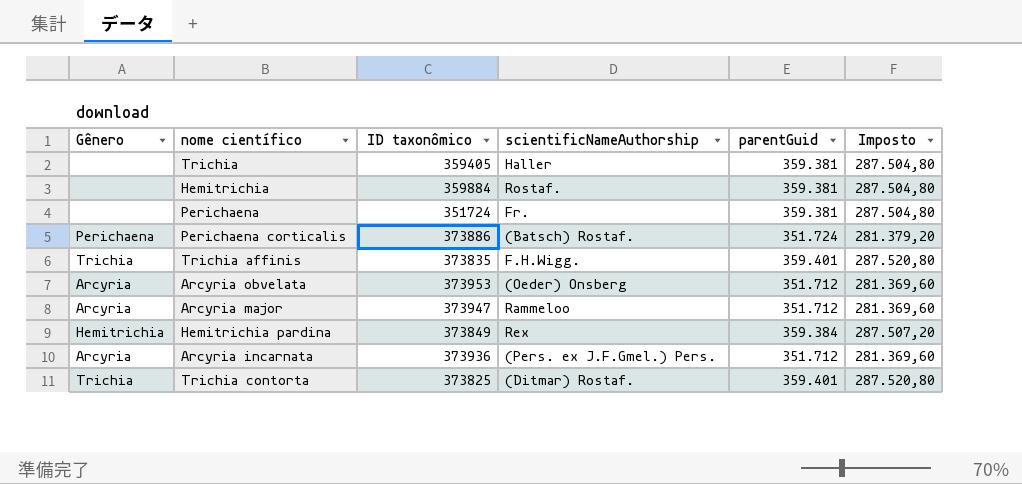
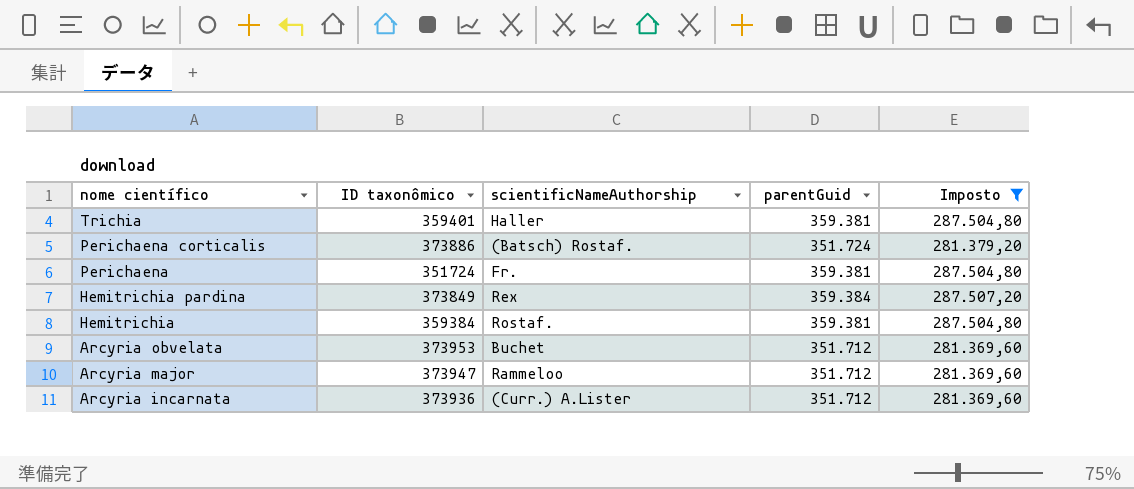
filter: none -> Imposto != 287.520,80
row order: none -> nome científico descending
column Gênero | position: 1 -> none
Trichia | ID taxonômico: 359405 -> 359401
Hemitrichia | ID taxonômico: 359884 -> 359384
Arcyria obvelata | scientificNameAuthorship: (Oeder) Onsberg -> Buchet
Arcyria incarnata | scientificNameAuthorship: (Pers. ex J.F.Gmel.) Pers. -> (Curr.) A.Lister

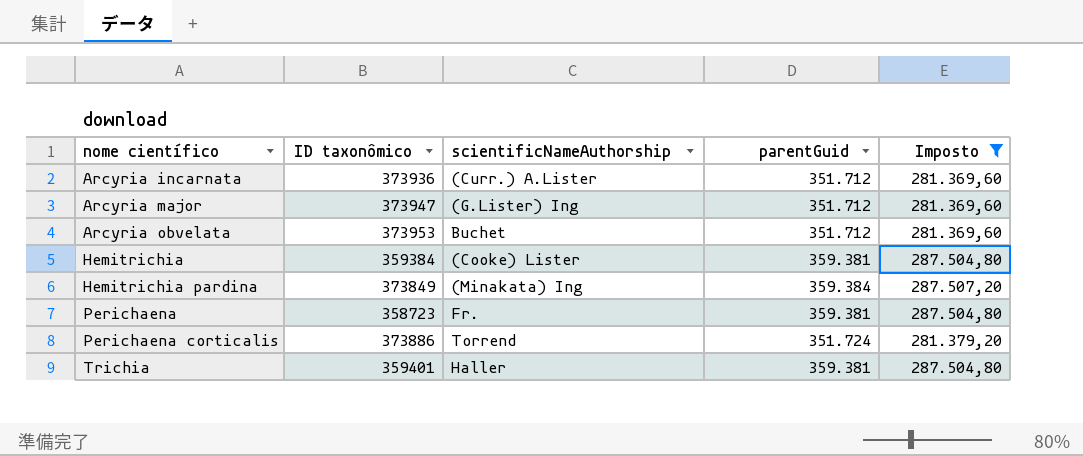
row order: nome científico descending -> nome científico ascending
Arcyria major | scientificNameAuthorship: Rammeloo -> (G.Lister) Ing
Hemitrichia | scientificNameAuthorship: Rostaf. -> (Cooke) Lister
Hemitrichia pardina | scientificNameAuthorship: Rex -> (Minakata) Ing
Perichaena | ID taxonômico: 351724 -> 358723
Perichaena corticalis | scientificNameAuthorship: (Batsch) Rostaf. -> Torrend

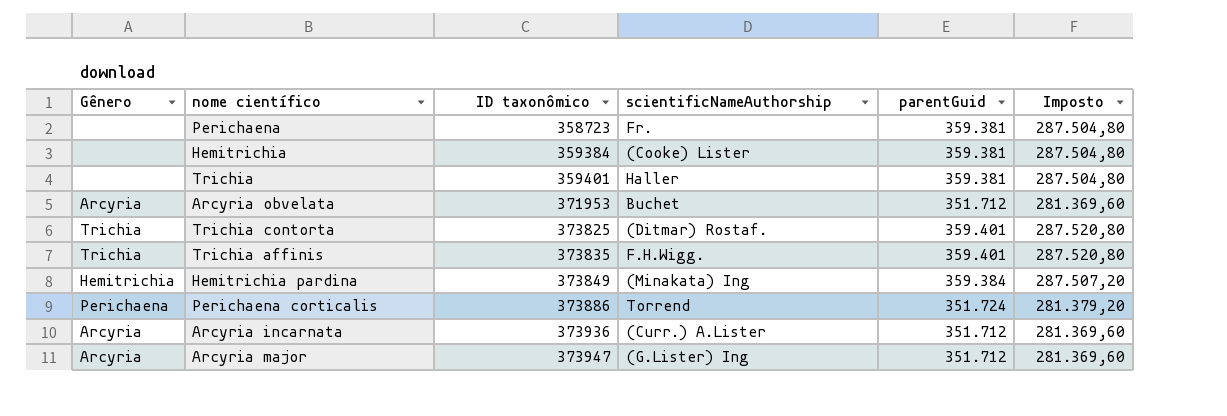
filter: Imposto != 287.520,80 -> none
row order: nome científico ascending -> ID taxonômico ascending
column Gênero | position: none -> 1
Arcyria obvelata | ID taxonômico: 373953 -> 371953

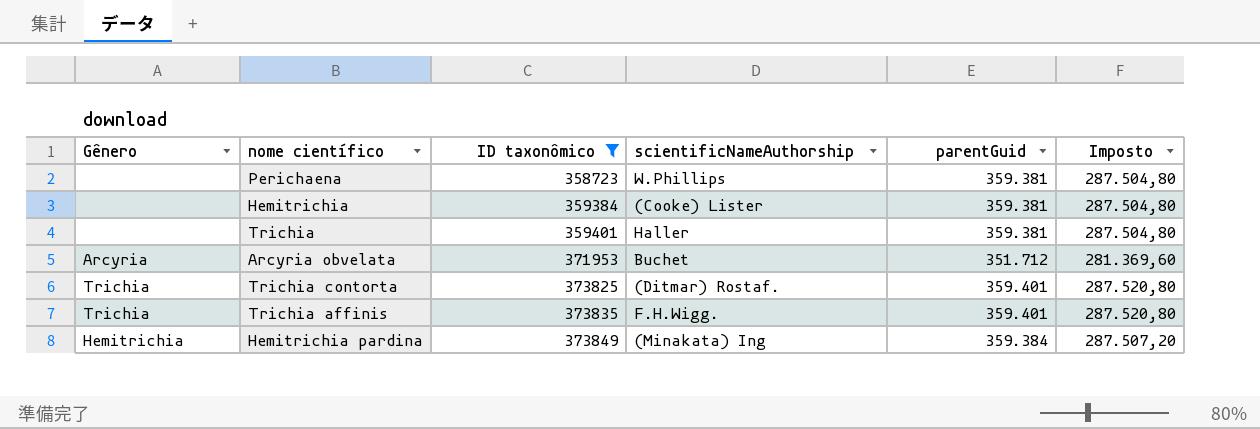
filter: none -> ID taxonômico <= 373849
Perichaena | scientificNameAuthorship: Fr. -> W.Phillips

